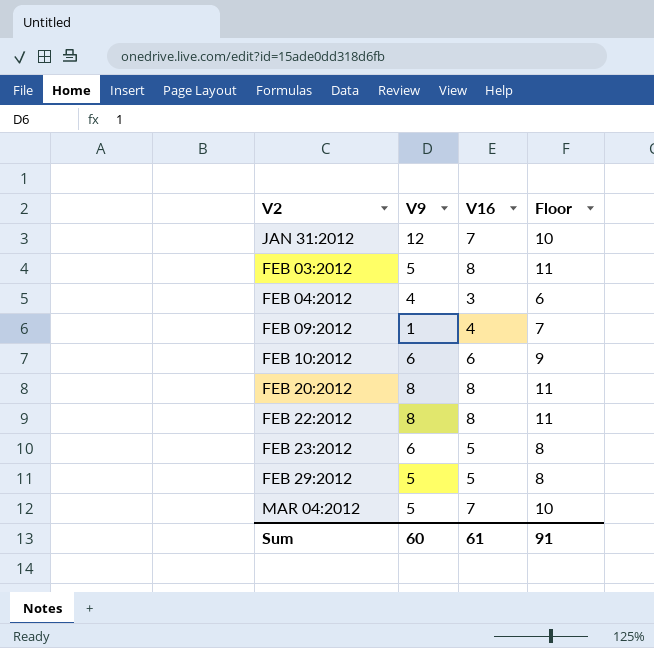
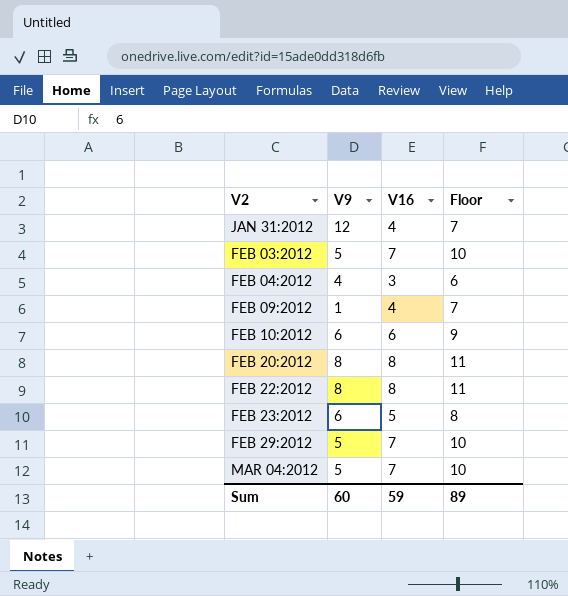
JAN 31:2012 | V16: 7 -> 4
JAN 31:2012 | Floor: 10 -> 7
FEB 03:2012 | V16: 8 -> 7
FEB 03:2012 | Floor: 11 -> 10
FEB 29:2012 | V16: 5 -> 7
FEB 29:2012 | Floor: 8 -> 10
Sum | V16: 61 -> 59
Sum | Floor: 91 -> 89

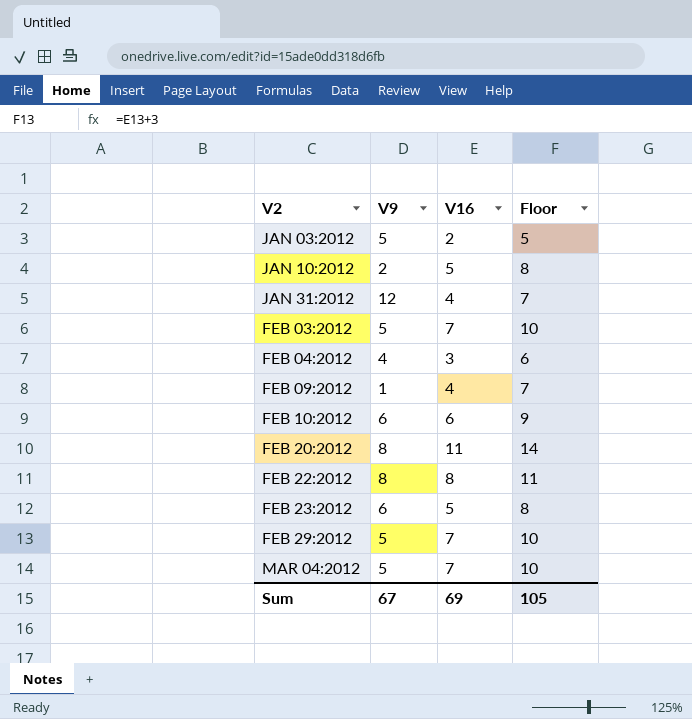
row JAN 03:2012: none -> 5 | 2 | 5
row JAN 10:2012: none -> 2 | 5 | 8
FEB 20:2012 | V16: 8 -> 11
FEB 20:2012 | Floor: 11 -> 14
Sum | V9: 60 -> 67
Sum | V16: 59 -> 69
Sum | Floor: 89 -> 105

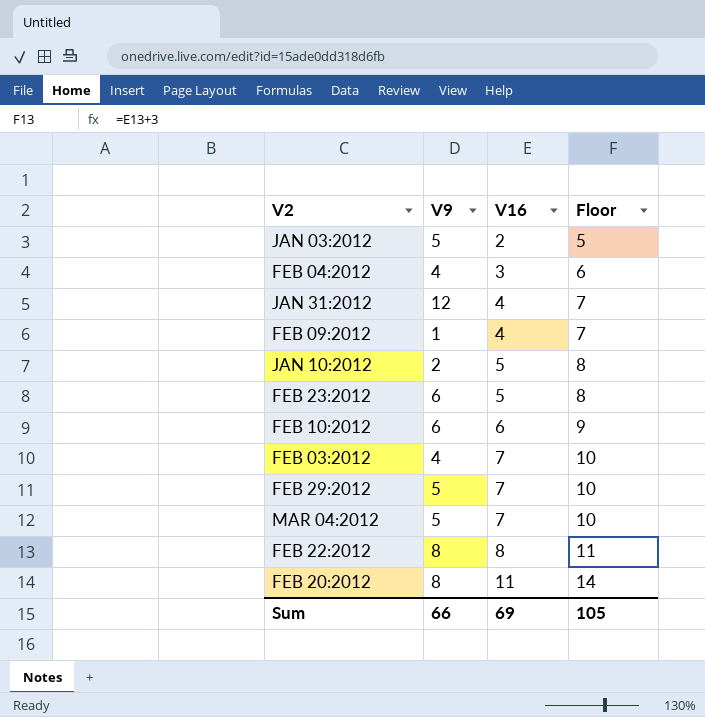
row order: V2 ascending -> V16 ascending
FEB 03:2012 | V9: 5 -> 4
Sum | V9: 67 -> 66

